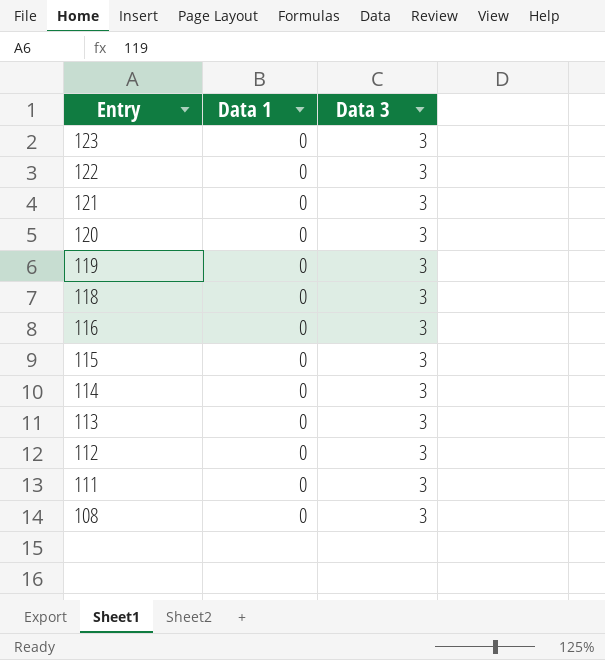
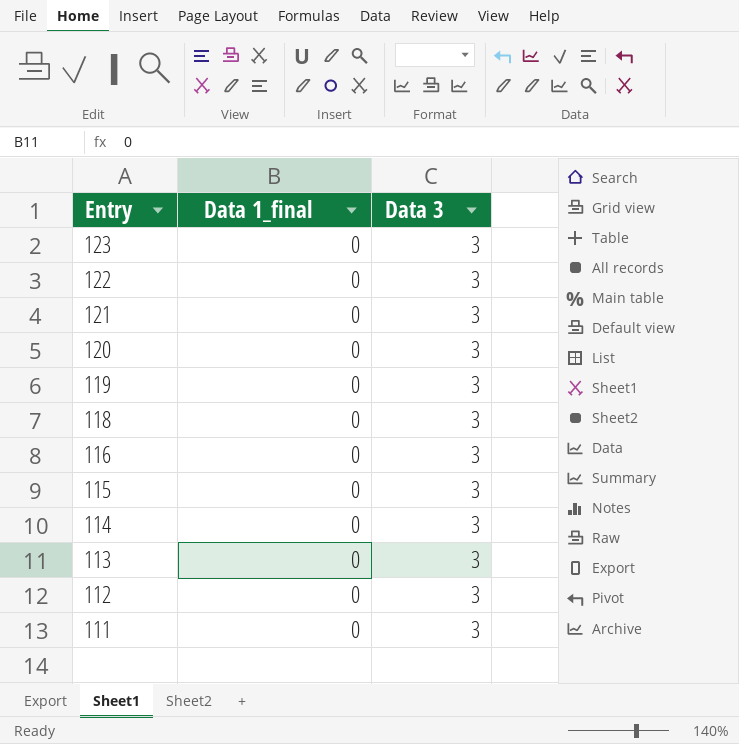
column name: Data 1 -> Data 1_final
row 108: 0 | 3 -> none

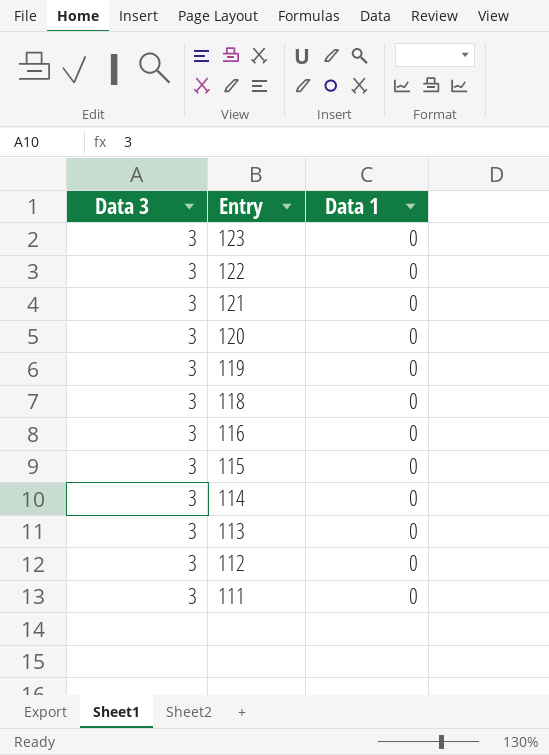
column Data 3 | position: 3 -> 1
column name: Data 1_final -> Data 1

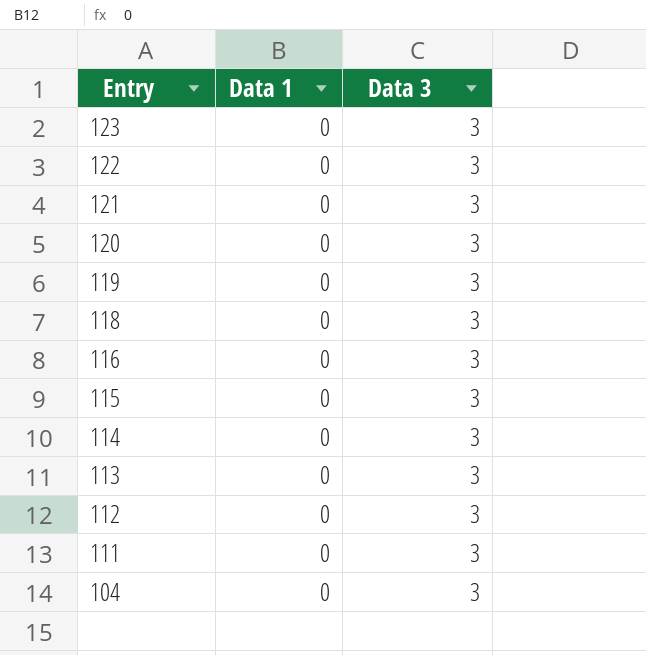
column Data 3 | position: 1 -> 3
row 104: none -> 0 | 3

